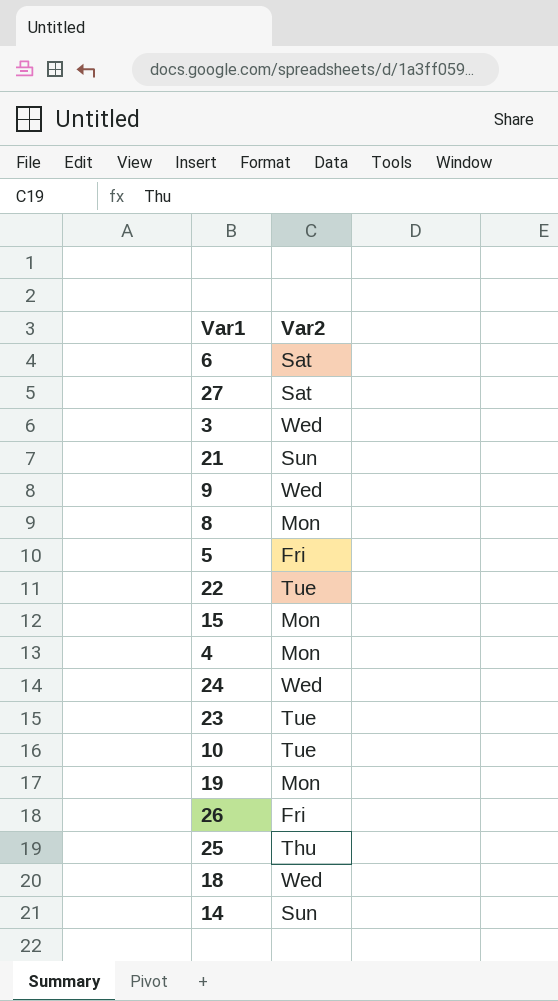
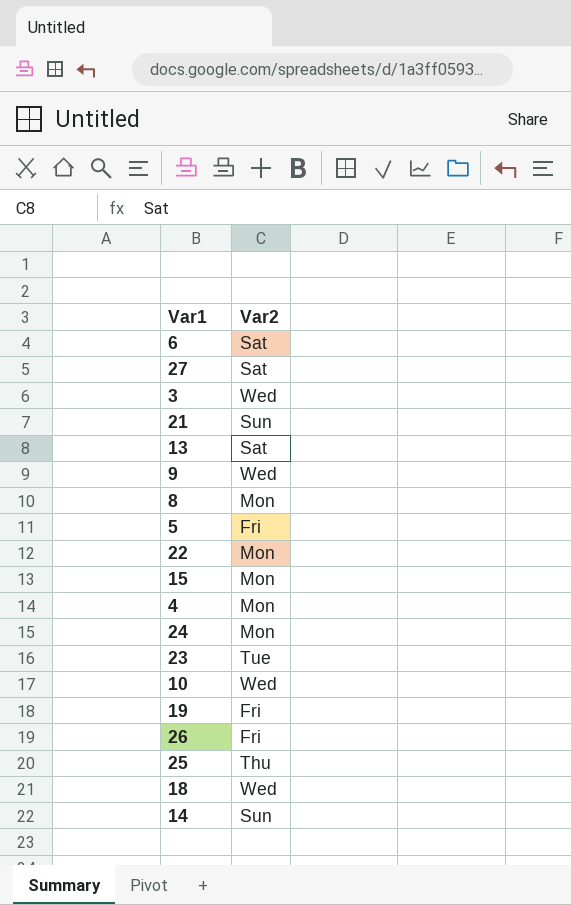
row 13: none -> Sat
22 | Var2: Tue -> Mon
24 | Var2: Wed -> Mon
10 | Var2: Tue -> Wed
19 | Var2: Mon -> Fri

